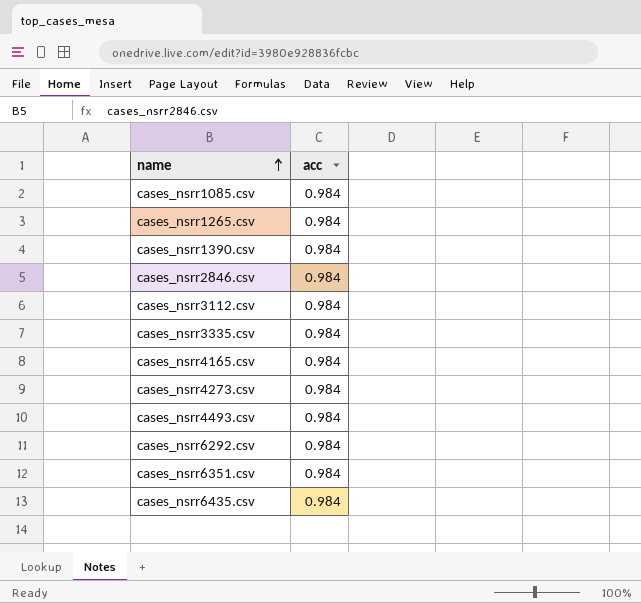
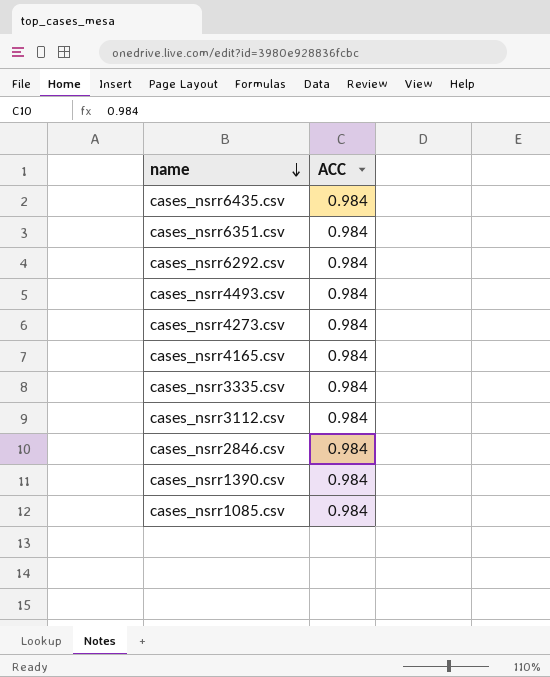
row order: name ascending -> name descending
column name: acc -> ACC
row cases_nsrr1265.csv: 0.984 -> none

